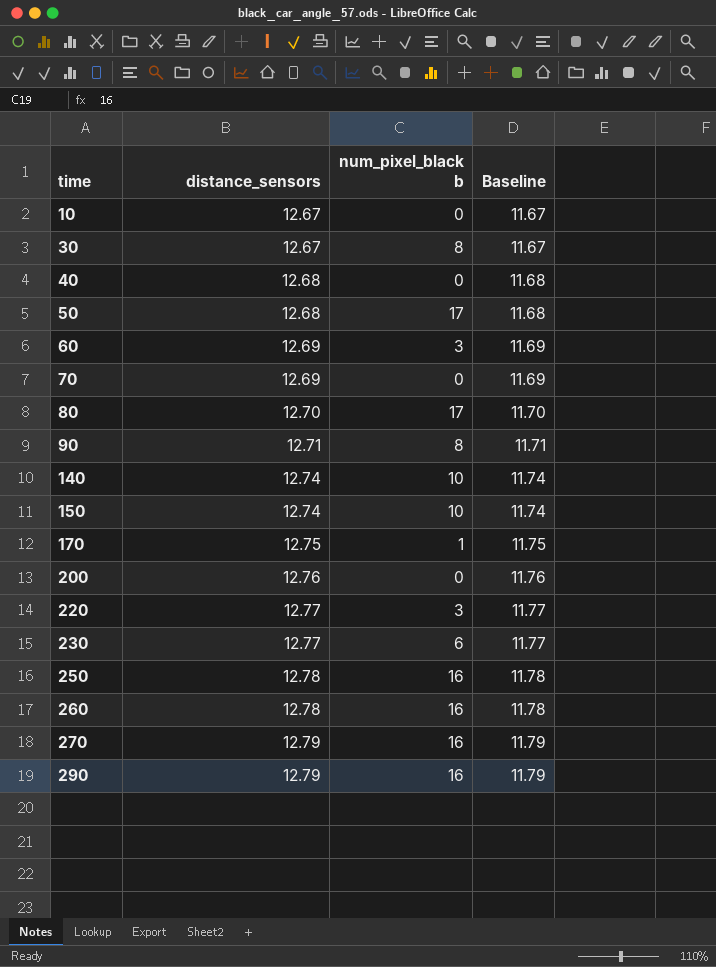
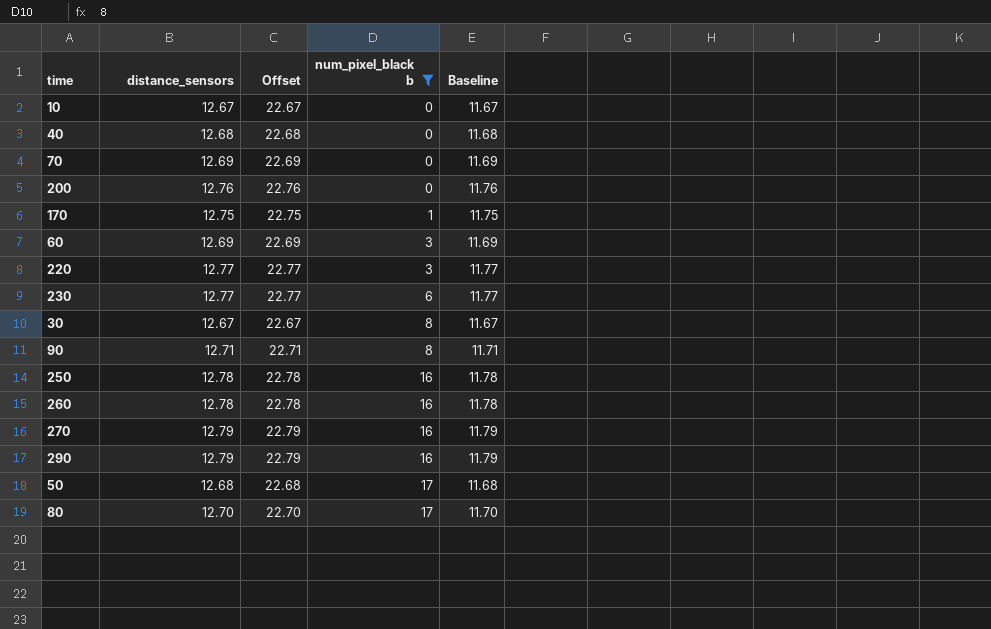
filter: none -> num_pixel_black b != 10
row order: time ascending -> num_pixel_black b ascending
column Offset | formula: none -> [distance_sensors] + 10

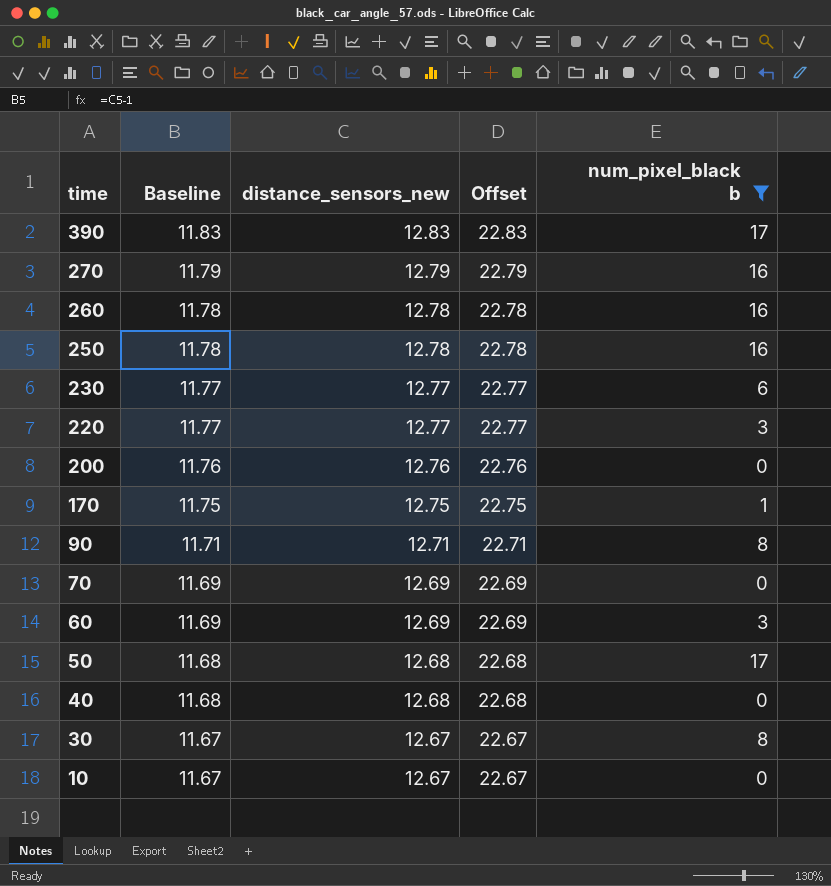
row order: num_pixel_black b ascending -> time descending
column Baseline | position: 5 -> 2
column name: distance_sensors -> distance_sensors_new
row 290: 12.79 | 22.79 | 16 | 11.79 -> none
row 80: 12.70 | 22.70 | 17 | 11.70 -> none
row 390: none -> 11.83 | 12.83 | 22.83 | 17

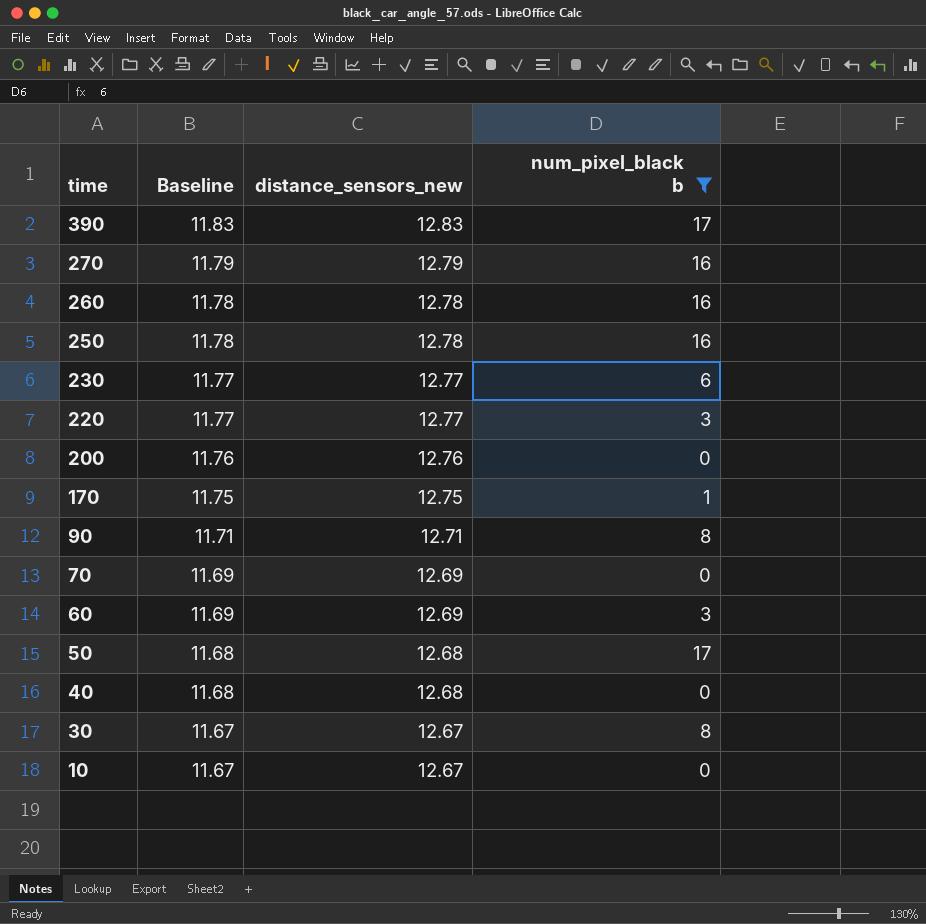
column Offset | formula: [distance_sensors_new] + 10 -> none

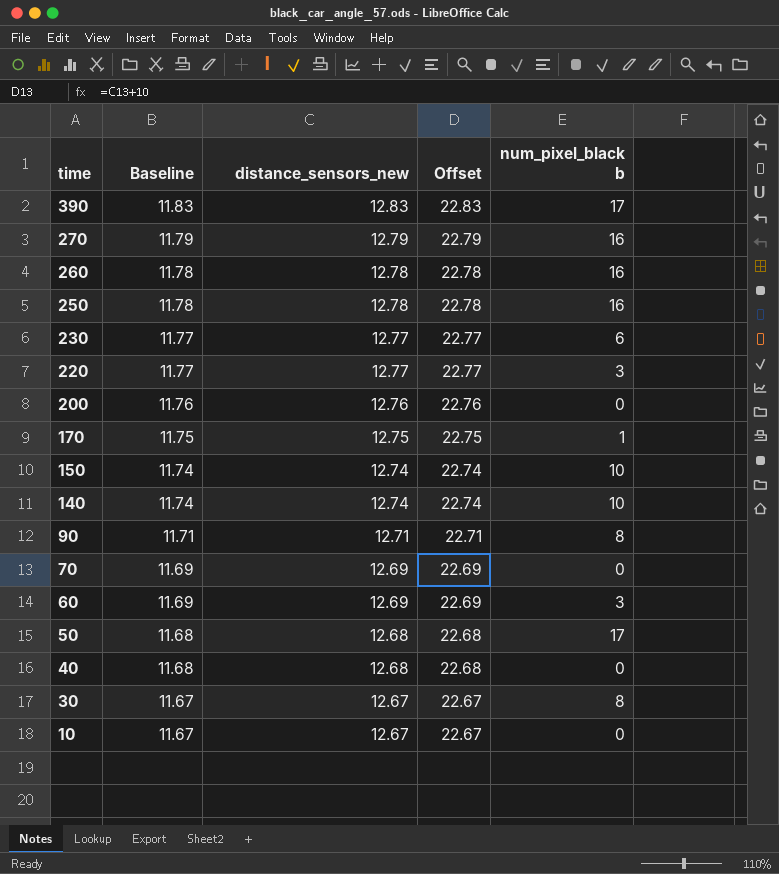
filter: num_pixel_black b != 10 -> none
column Offset | formula: none -> [distance_sensors_new] + 10

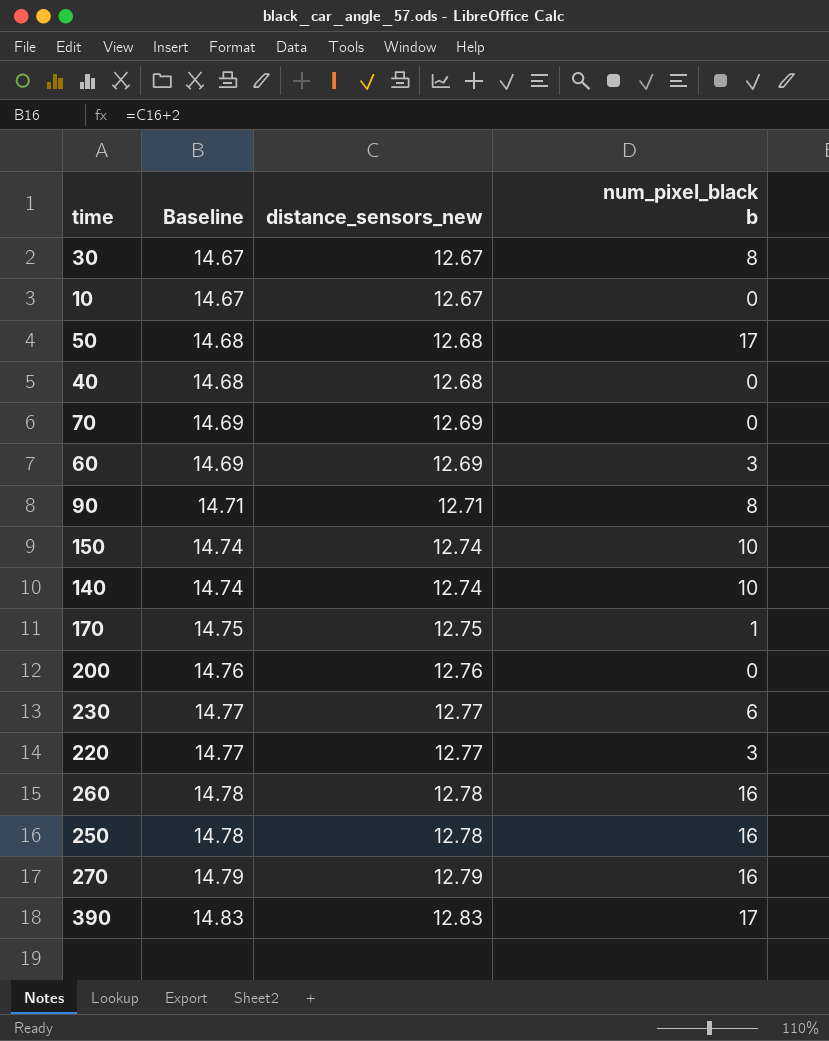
row order: time descending -> Baseline ascending
column Offset | formula: [distance_sensors_new] + 10 -> none
column Baseline | formula: [distance_sensors_new] - 1 -> [distance_sensors_new] + 2

